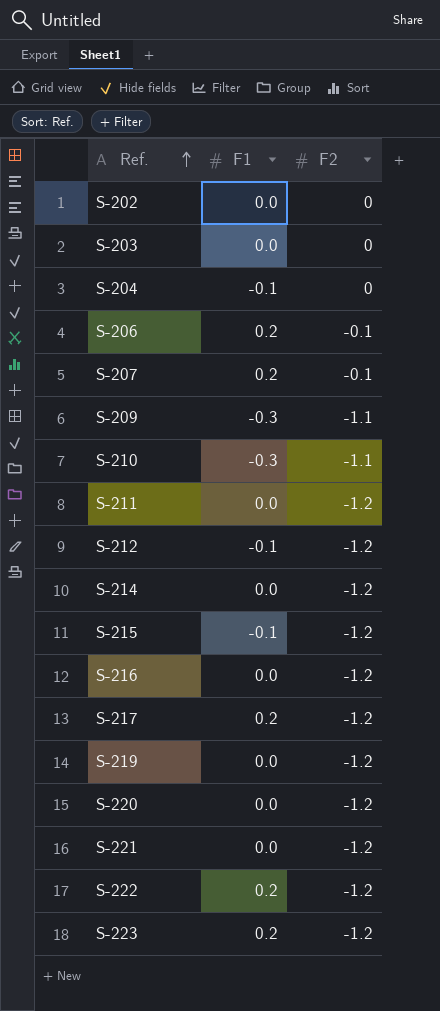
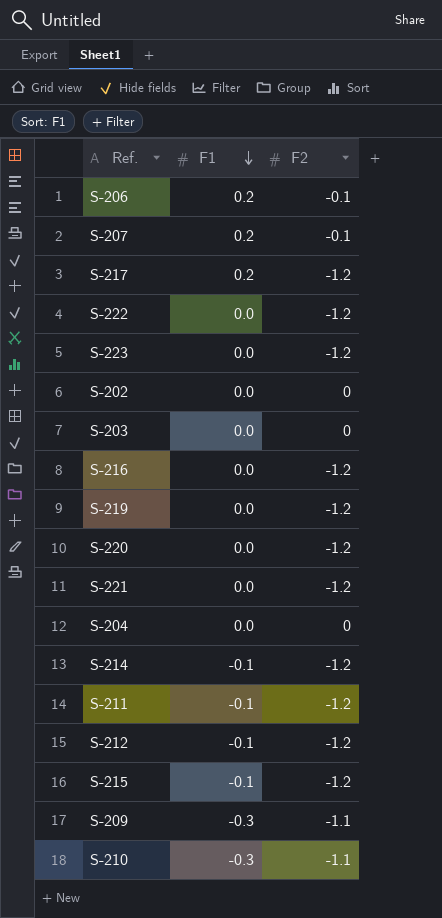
row order: Ref. ascending -> F1 descending
S-222 | F1: 0.2 -> 0.0
S-223 | F1: 0.2 -> 0.0
S-204 | F1: -0.1 -> 0.0
S-214 | F1: 0.0 -> -0.1
S-211 | F1: 0.0 -> -0.1

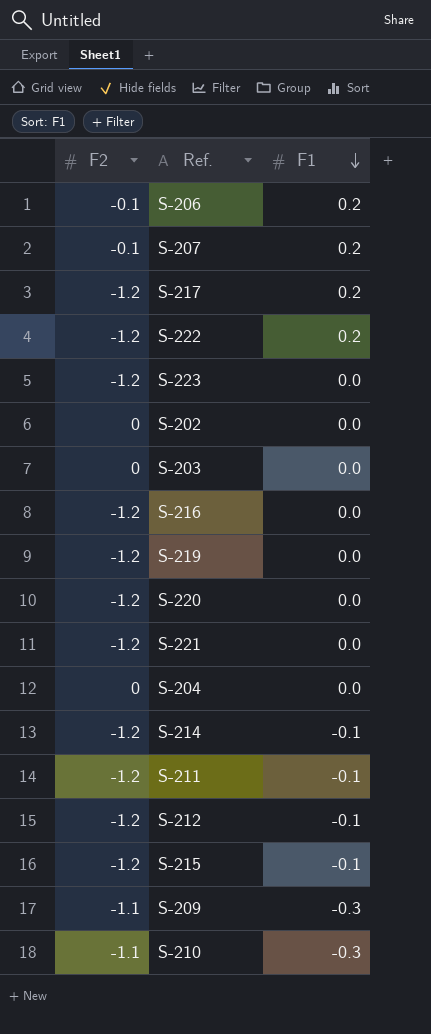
column F2 | position: 3 -> 1
S-222 | F1: 0.0 -> 0.2

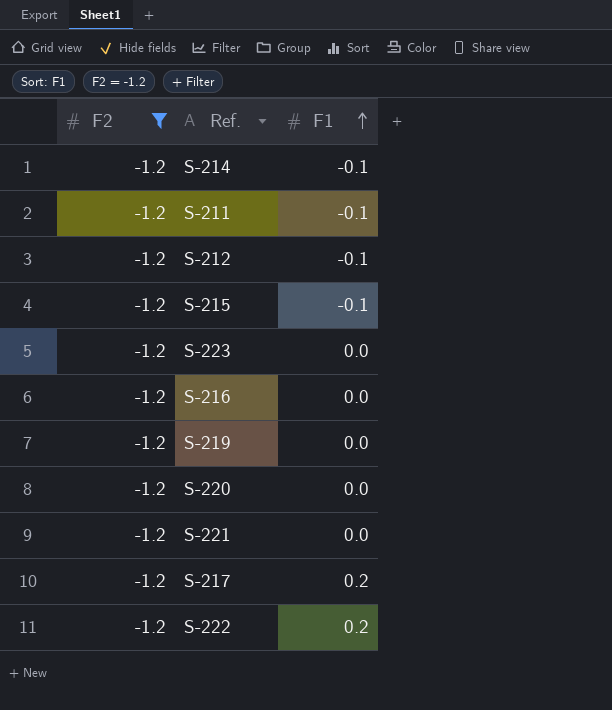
filter: none -> F2 = -1.2
row order: F1 descending -> F1 ascending

